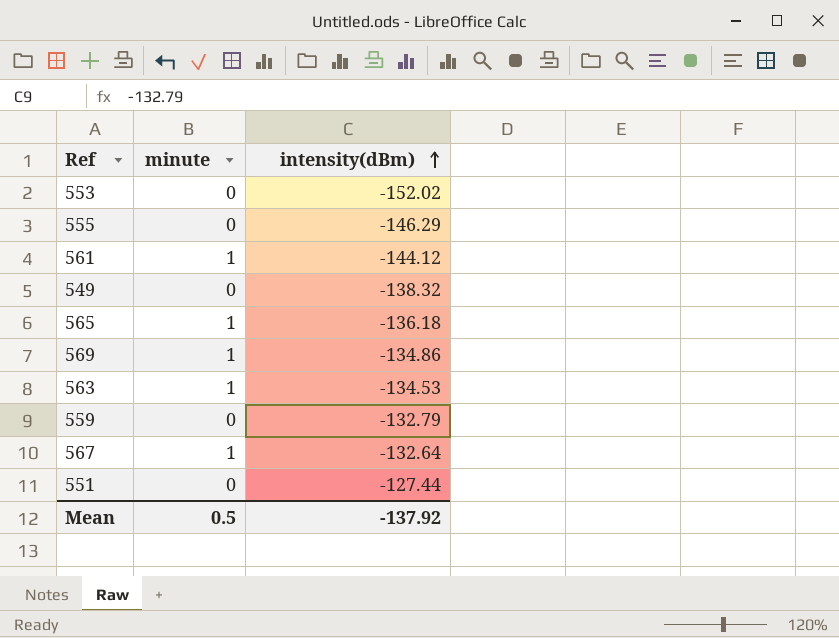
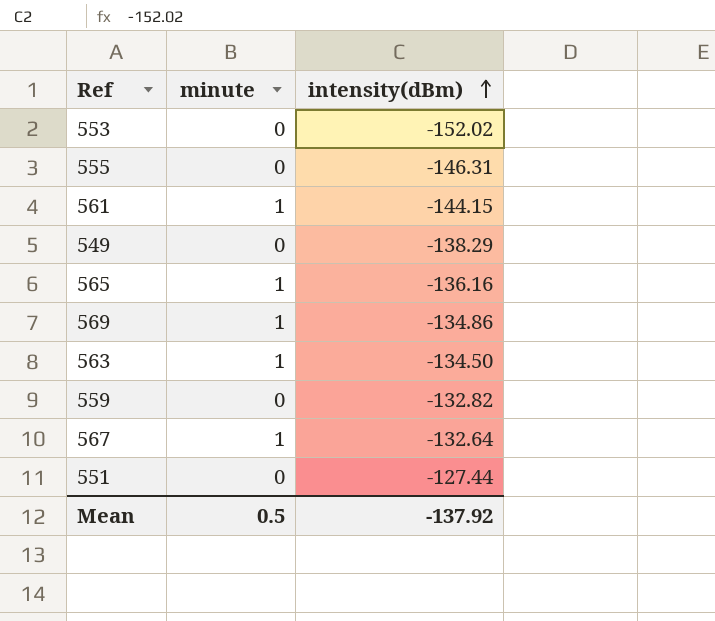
555 | intensity(dBm): -146.29 -> -146.31
561 | intensity(dBm): -144.12 -> -144.15
549 | intensity(dBm): -138.32 -> -138.29
565 | intensity(dBm): -136.18 -> -136.16
563 | intensity(dBm): -134.53 -> -134.50
559 | intensity(dBm): -132.79 -> -132.82

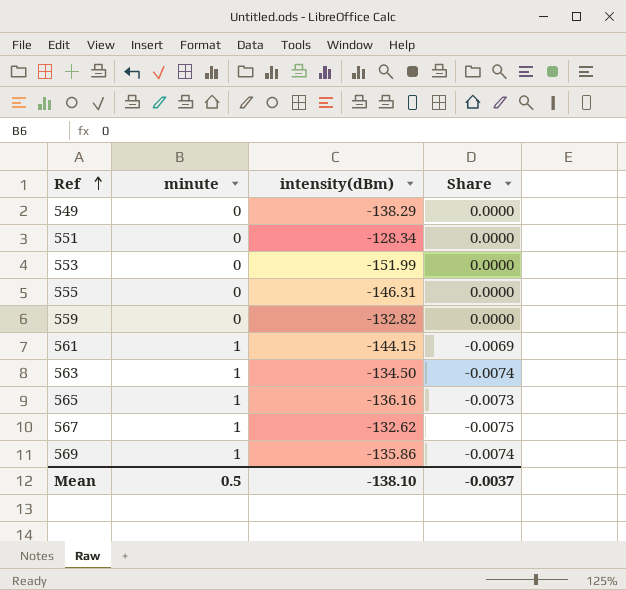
row order: intensity(dBm) ascending -> Ref ascending
column Share | formula: none -> [minute] / [intensity(dBm)]
551 | intensity(dBm): -127.44 -> -128.34
553 | intensity(dBm): -152.02 -> -151.99
567 | intensity(dBm): -132.64 -> -132.62
569 | intensity(dBm): -134.86 -> -135.86
Mean | intensity(dBm): -137.92 -> -138.10

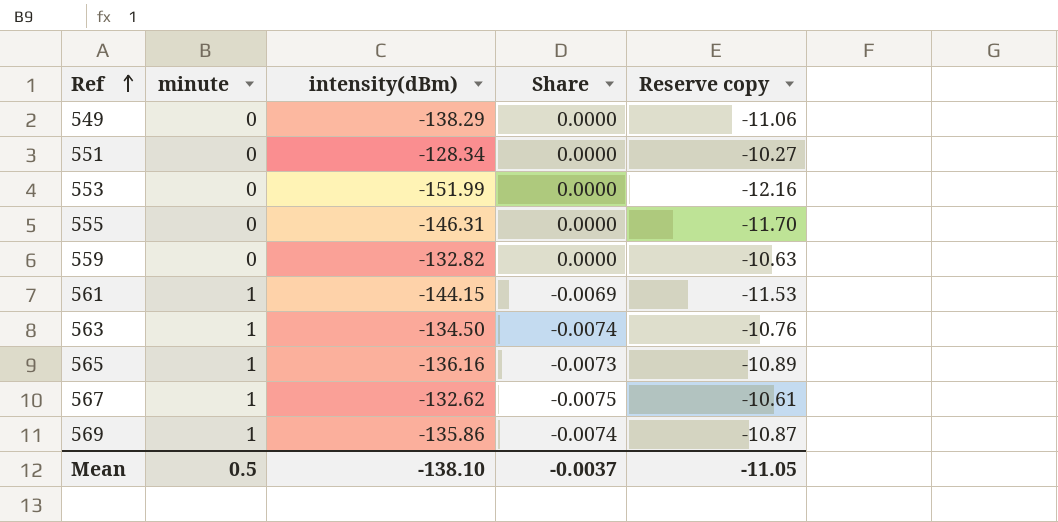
column Reserve copy | formula: none -> [intensity(dBm)] * 0.08

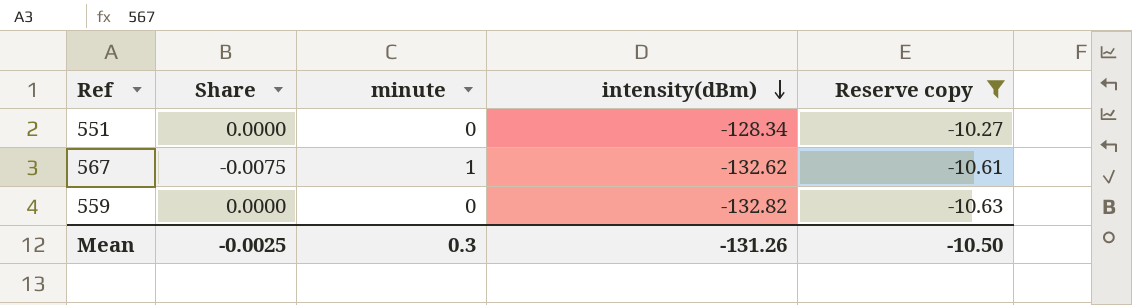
filter: none -> Reserve copy >= -10.63
row order: Ref ascending -> intensity(dBm) descending
column Share | position: 4 -> 2
Mean | Share: -0.0037 -> -0.0025
Mean | minute: 0.5 -> 0.3
Mean | intensity(dBm): -138.10 -> -131.26
Mean | Reserve copy: -11.05 -> -10.50

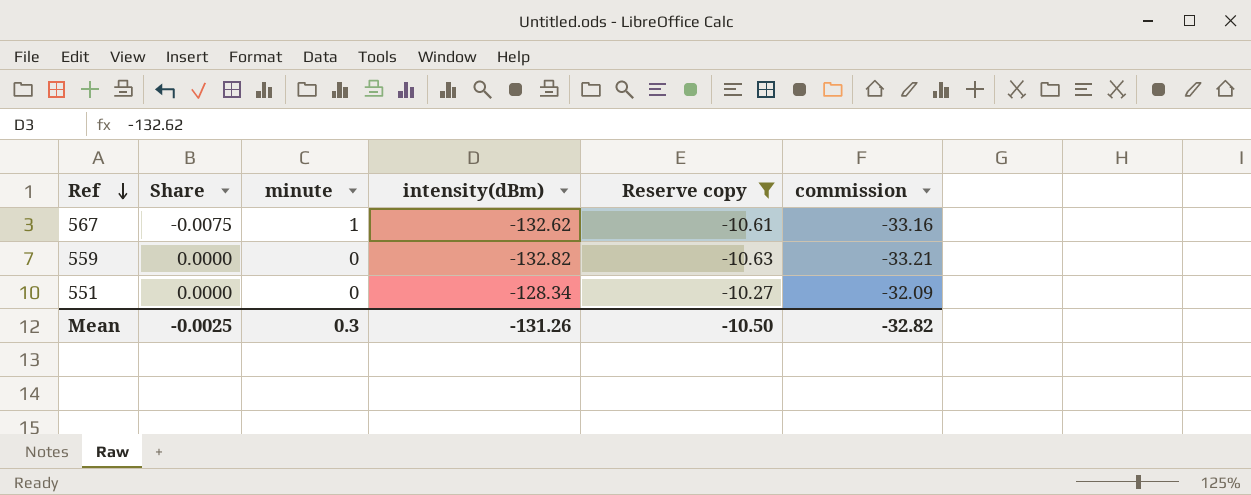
row order: intensity(dBm) descending -> Ref descending
column commission | formula: none -> [intensity(dBm)] * 0.25

